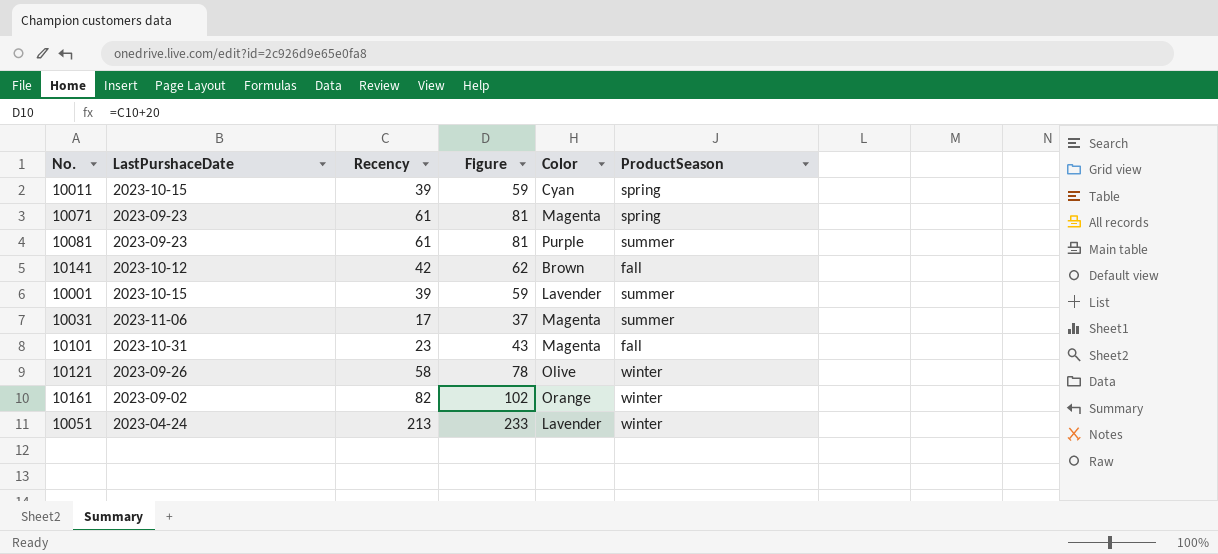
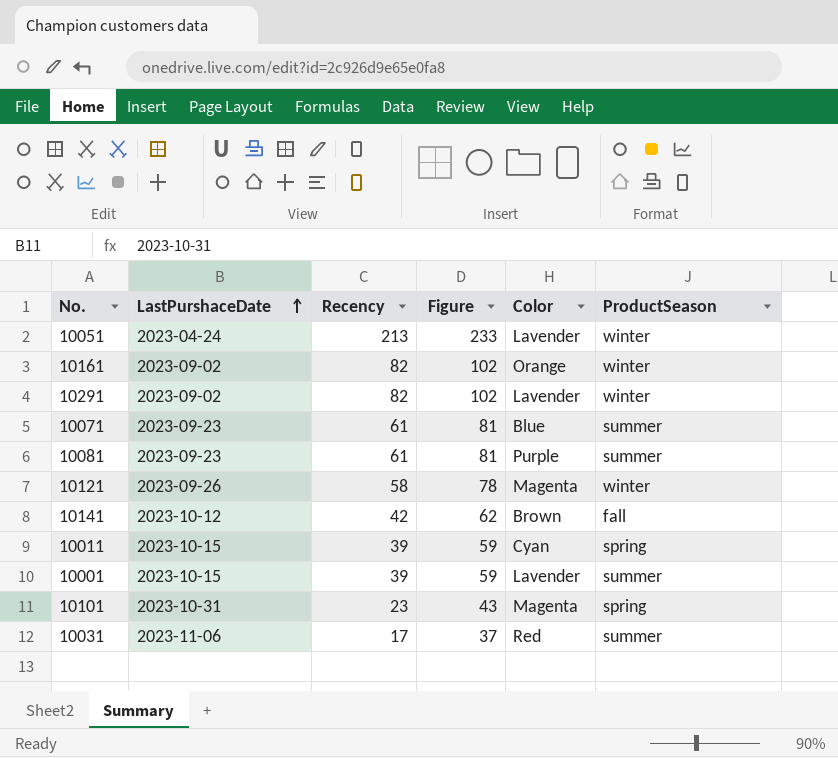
row order: none -> LastPurshaceDate ascending
row 10291: none -> 2023-09-02 | 82 | 102 | Lavender | winter
10071 | Color: Magenta -> Blue
10071 | ProductSeason: spring -> summer
10121 | Color: Olive -> Magenta
10101 | ProductSeason: fall -> spring
10031 | Color: Magenta -> Red

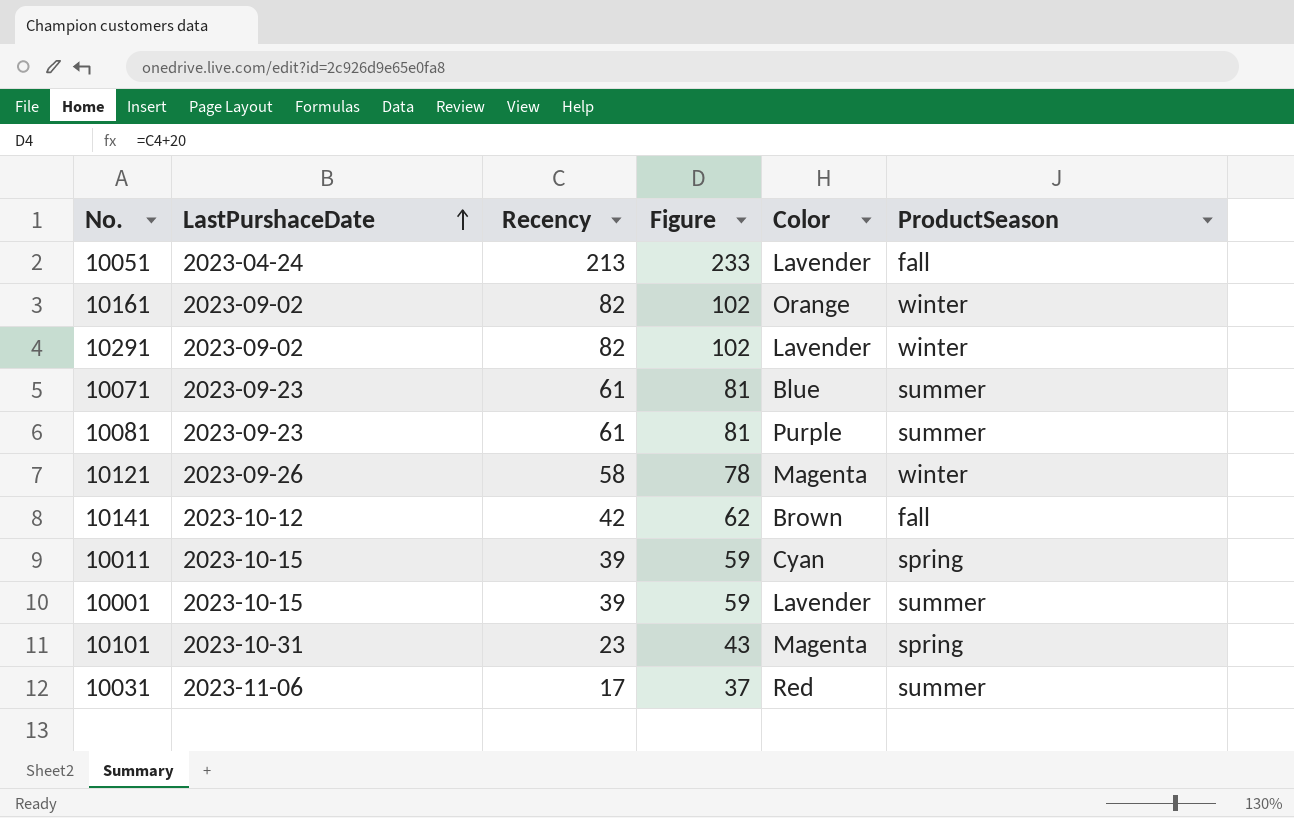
10051 | ProductSeason: winter -> fall

